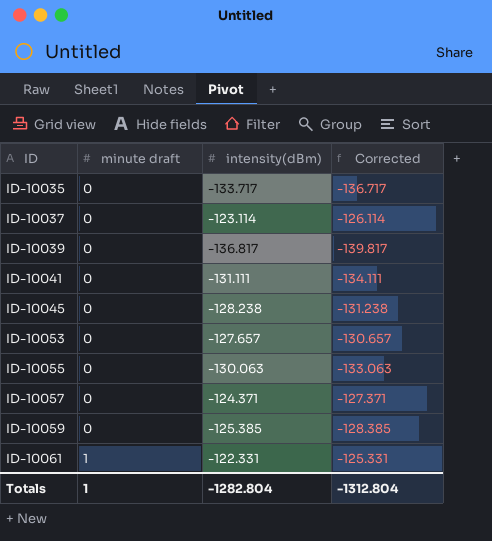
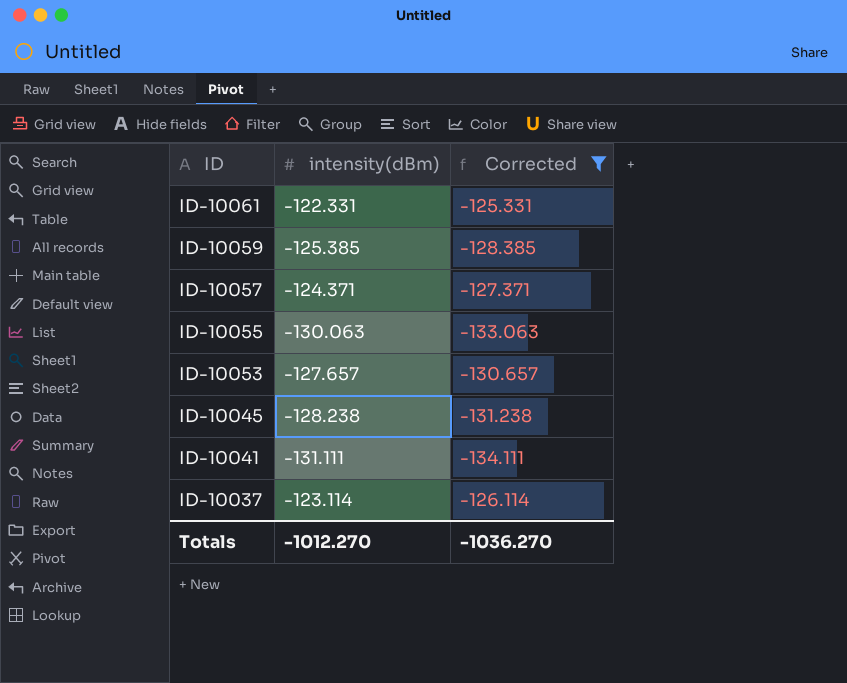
filter: none -> Corrected >= -134.111
row order: ID ascending -> ID descending
column minute draft | position: 2 -> none
Totals | intensity(dBm): -1282.804 -> -1012.270
Totals | Corrected: -1312.804 -> -1036.270

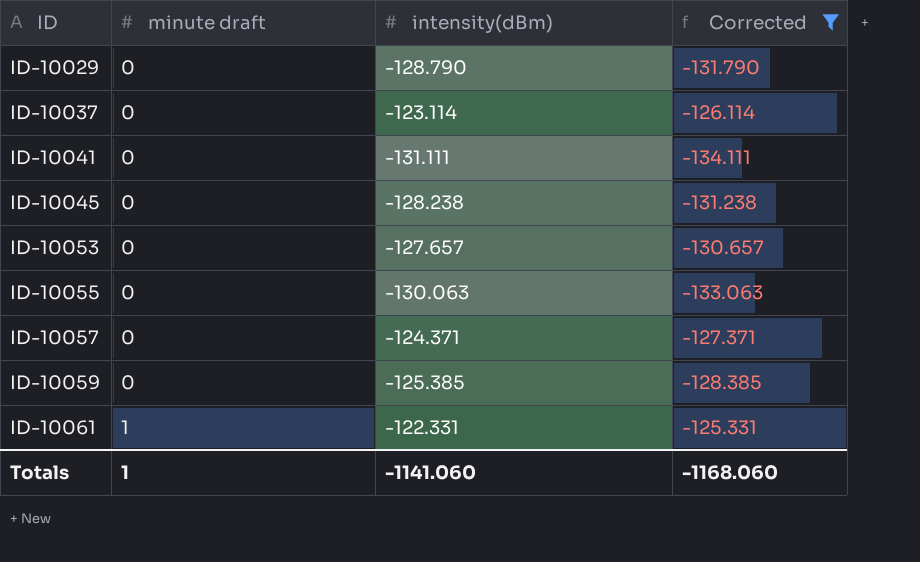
row order: ID descending -> ID ascending
column minute draft | position: none -> 2
row ID-10029: none -> 0 | -128.790 | -131.790
Totals | intensity(dBm): -1012.270 -> -1141.060
Totals | Corrected: -1036.270 -> -1168.060

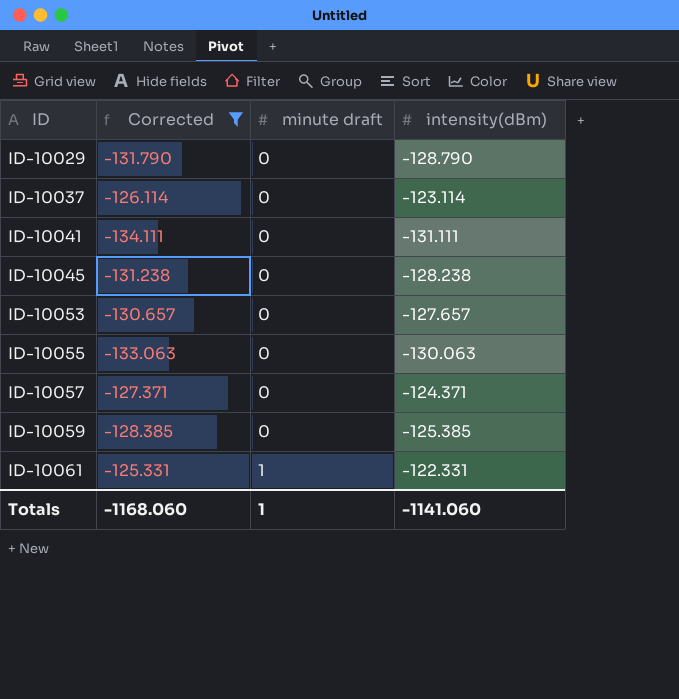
column Corrected | position: 4 -> 2

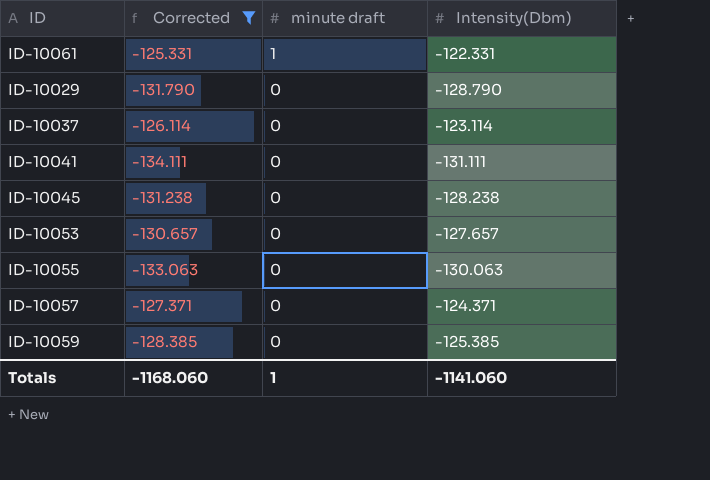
row order: ID ascending -> minute draft descending
column name: intensity(dBm) -> Intensity(Dbm)

